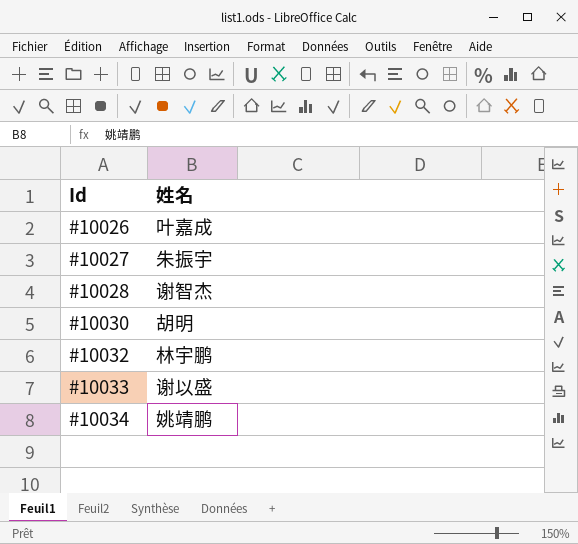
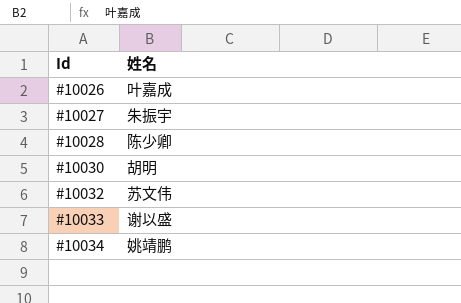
#10028 | 姓名: 谢智杰 -> 陈少卿
#10032 | 姓名: 林宇鹏 -> 苏文伟

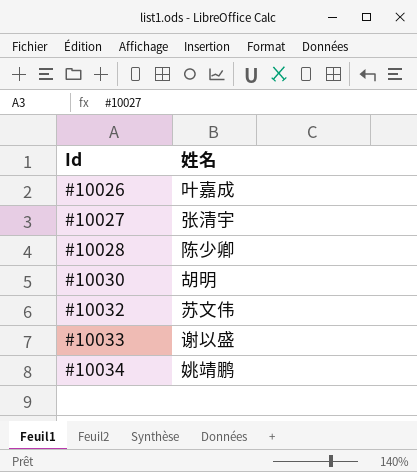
#10027 | 姓名: 朱振宇 -> 张清宇

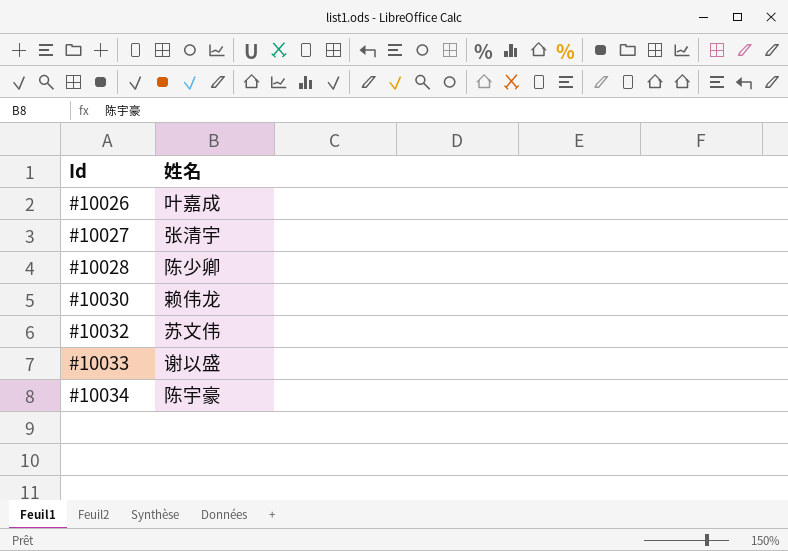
#10030 | 姓名: 胡明 -> 赖伟龙
#10034 | 姓名: 姚靖鹏 -> 陈宇豪

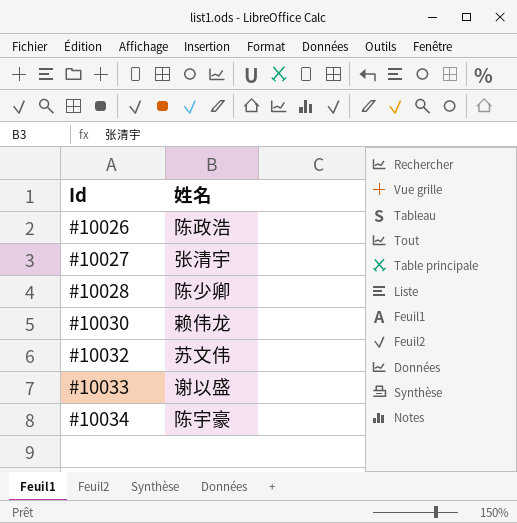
#10026 | 姓名: 叶嘉成 -> 陈政浩

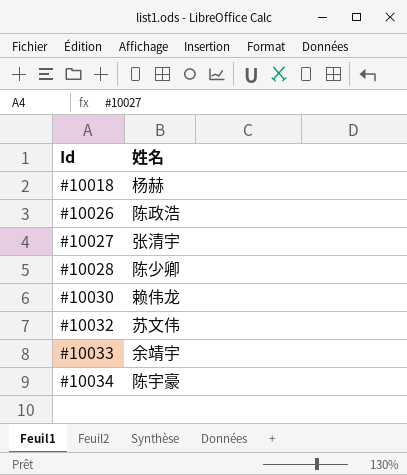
row #10018: none -> 杨赫
#10033 | 姓名: 谢以盛 -> 余靖宇

